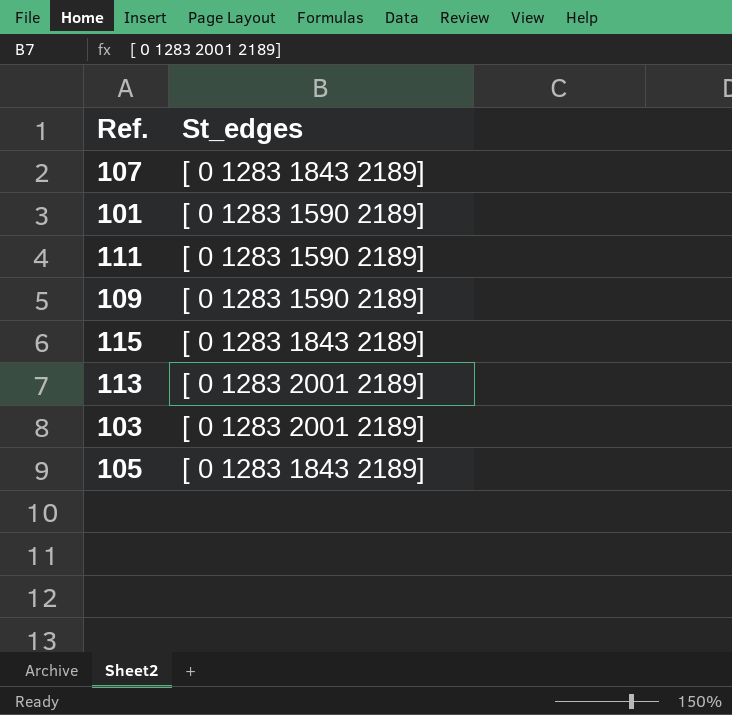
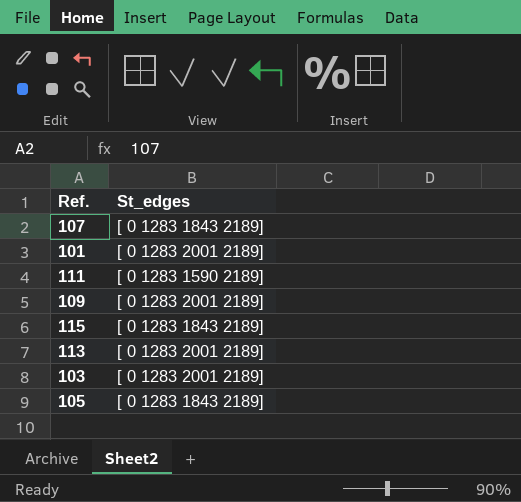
101 | St_edges: [ 0 1283 1590 2189] -> [ 0 1283 2001 2189]
109 | St_edges: [ 0 1283 1590 2189] -> [ 0 1283 2001 2189]

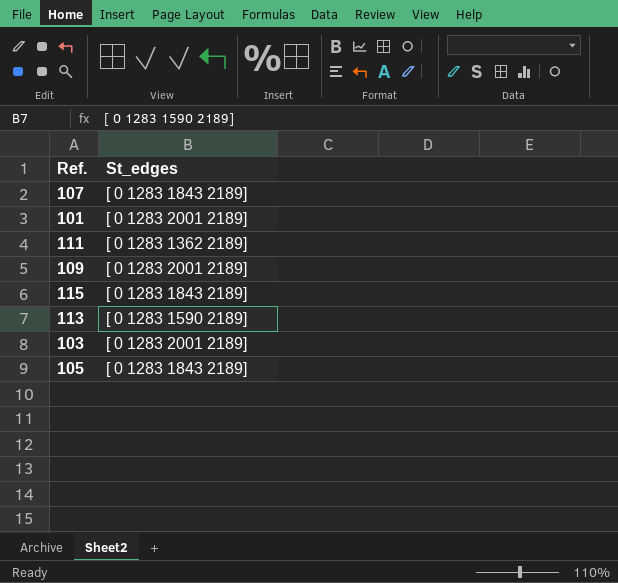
111 | St_edges: [ 0 1283 1590 2189] -> [ 0 1283 1362 2189]
113 | St_edges: [ 0 1283 2001 2189] -> [ 0 1283 1590 2189]

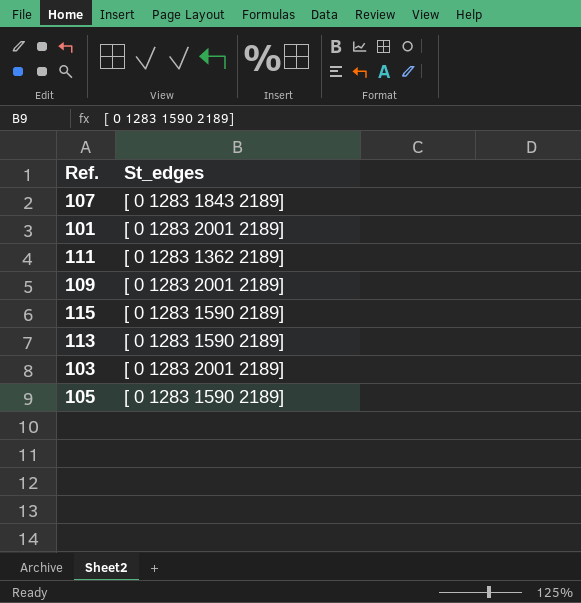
115 | St_edges: [ 0 1283 1843 2189] -> [ 0 1283 1590 2189]
105 | St_edges: [ 0 1283 1843 2189] -> [ 0 1283 1590 2189]

